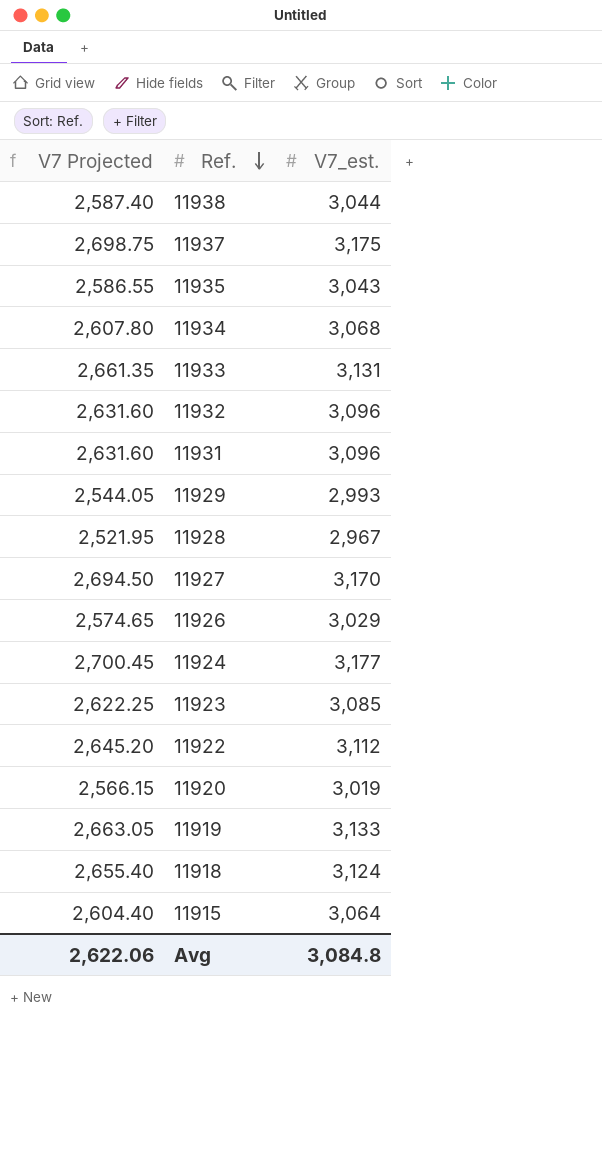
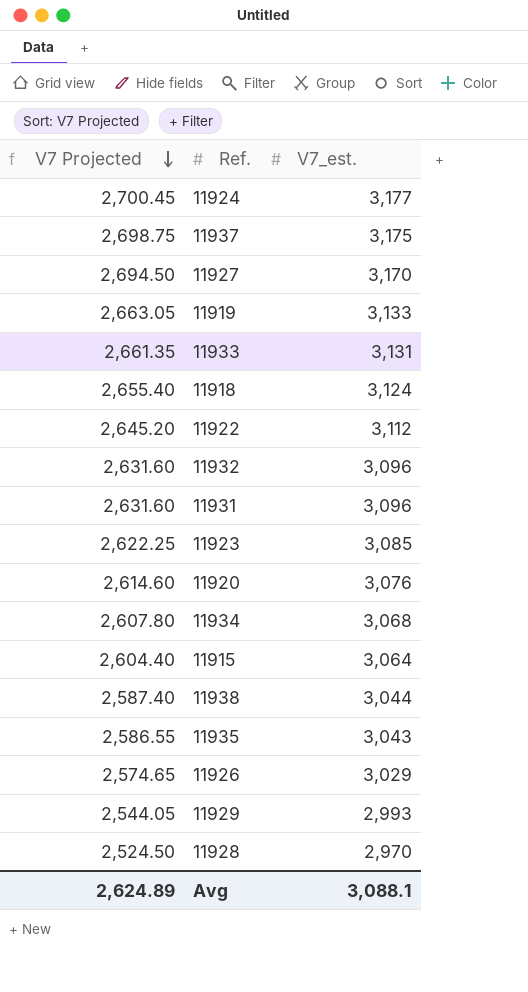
row order: Ref. descending -> V7 Projected descending
11920 | V7 Projected: 2,566.15 -> 2,614.60
11920 | V7_est.: 3,019 -> 3,076
11928 | V7 Projected: 2,521.95 -> 2,524.50
11928 | V7_est.: 2,967 -> 2,970
Avg | V7 Projected: 2,622.06 -> 2,624.89
Avg | V7_est.: 3,084.8 -> 3,088.1

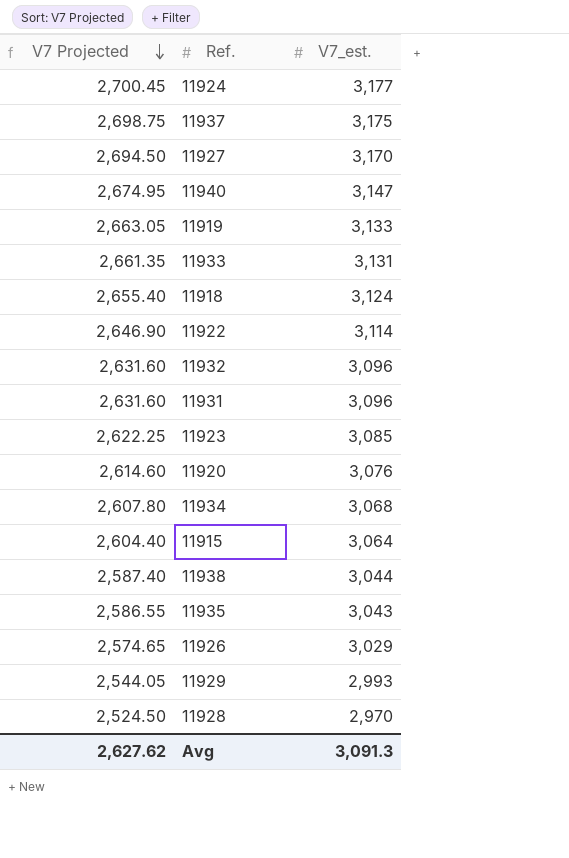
row 11940: none -> 2,674.95 | 3,147
11922 | V7 Projected: 2,645.20 -> 2,646.90
11922 | V7_est.: 3,112 -> 3,114
Avg | V7 Projected: 2,624.89 -> 2,627.62
Avg | V7_est.: 3,088.1 -> 3,091.3

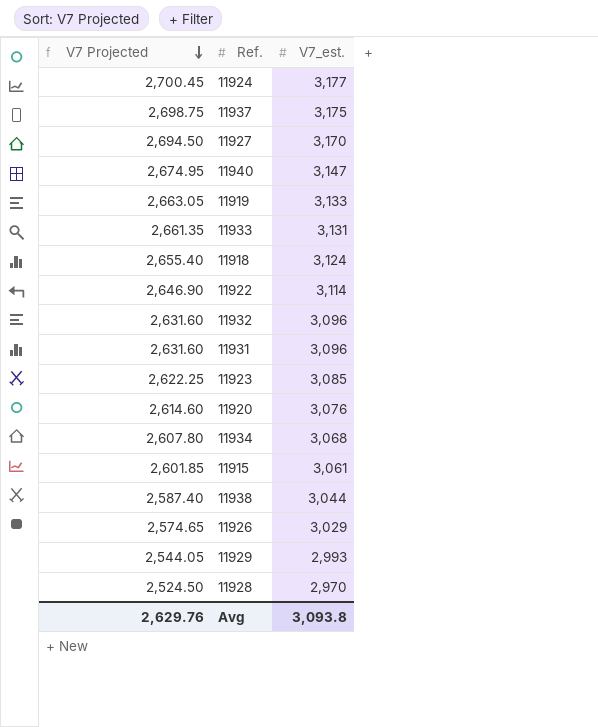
row 11935: 2,586.55 | 3,043 -> none
11915 | V7 Projected: 2,604.40 -> 2,601.85
11915 | V7_est.: 3,064 -> 3,061
Avg | V7 Projected: 2,627.62 -> 2,629.76
Avg | V7_est.: 3,091.3 -> 3,093.8

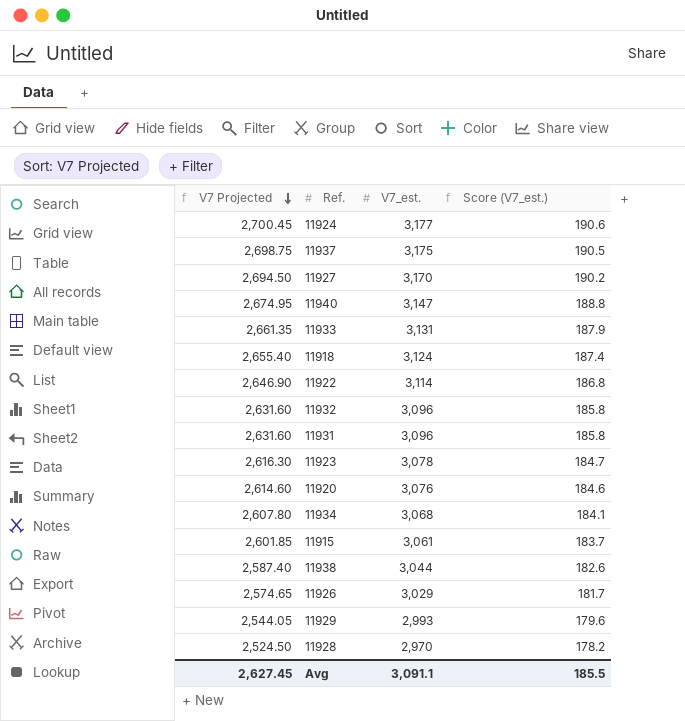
column Score (V7_est.) | formula: none -> [V7_est.] * 0.06
row 11919: 2,663.05 | 3,133 -> none
11923 | V7 Projected: 2,622.25 -> 2,616.30
11923 | V7_est.: 3,085 -> 3,078
Avg | V7 Projected: 2,629.76 -> 2,627.45
Avg | V7_est.: 3,093.8 -> 3,091.1

